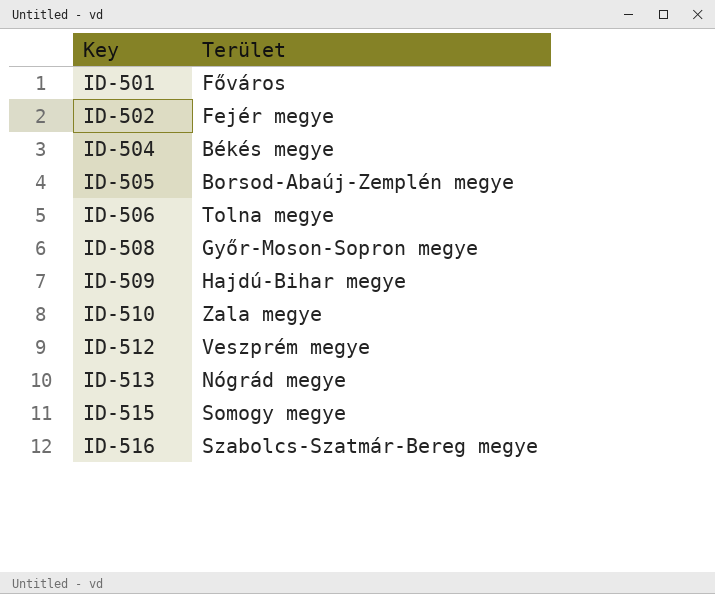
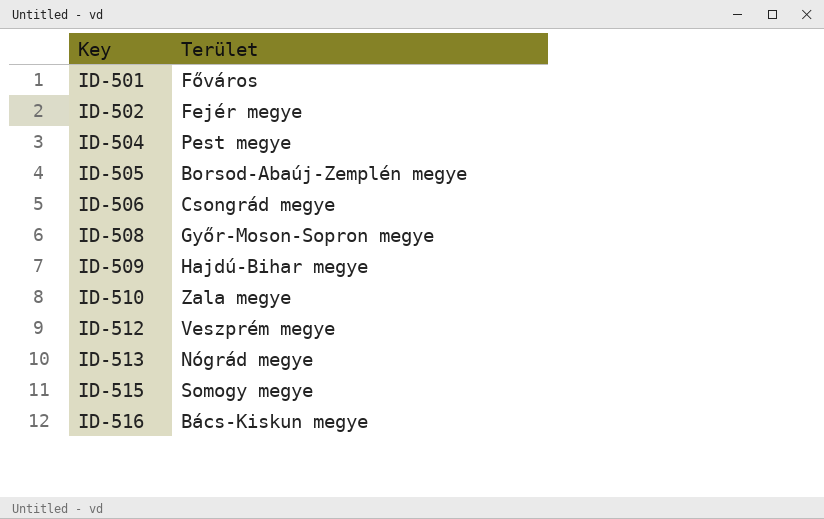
ID-504 | Terület: Békés megye -> Pest megye
ID-506 | Terület: Tolna megye -> Csongrád megye
ID-516 | Terület: Szabolcs-Szatmár-Bereg megye -> Bács-Kiskun megye

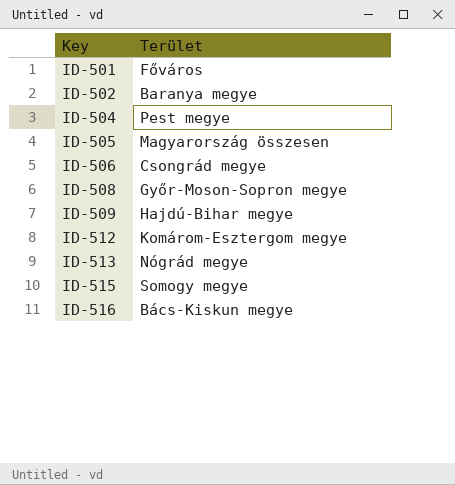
row ID-510: Zala megye -> none
ID-502 | Terület: Fejér megye -> Baranya megye
ID-505 | Terület: Borsod-Abaúj-Zemplén megye -> Magyarország összesen
ID-512 | Terület: Veszprém megye -> Komárom-Esztergom megye

